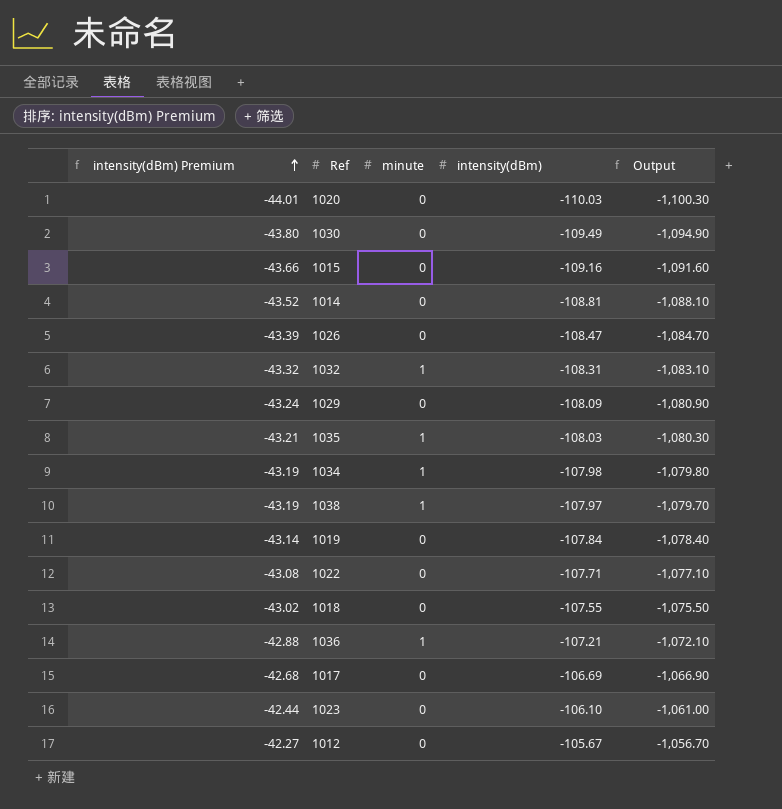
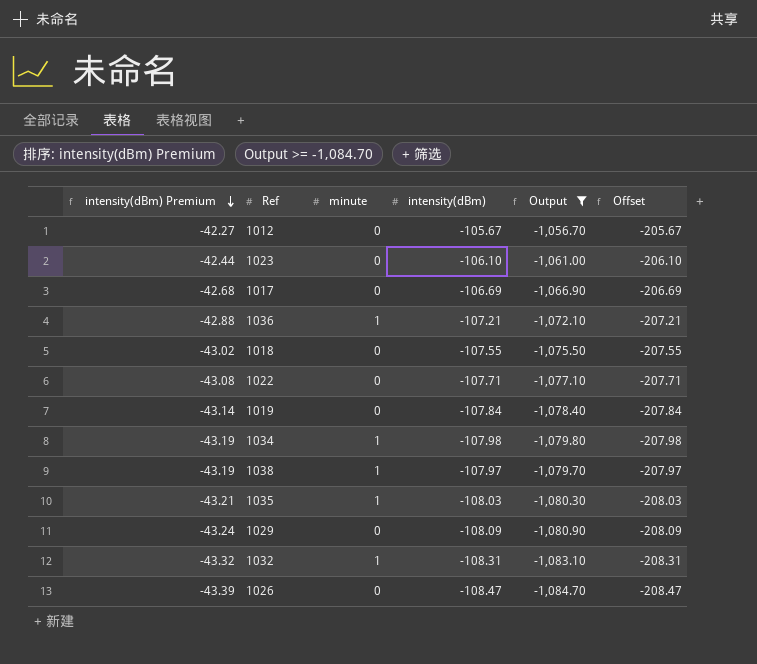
filter: none -> Output >= -1,084.70
row order: intensity(dBm) Premium ascending -> intensity(dBm) Premium descending
column Offset | formula: none -> [intensity(dBm)] - 100

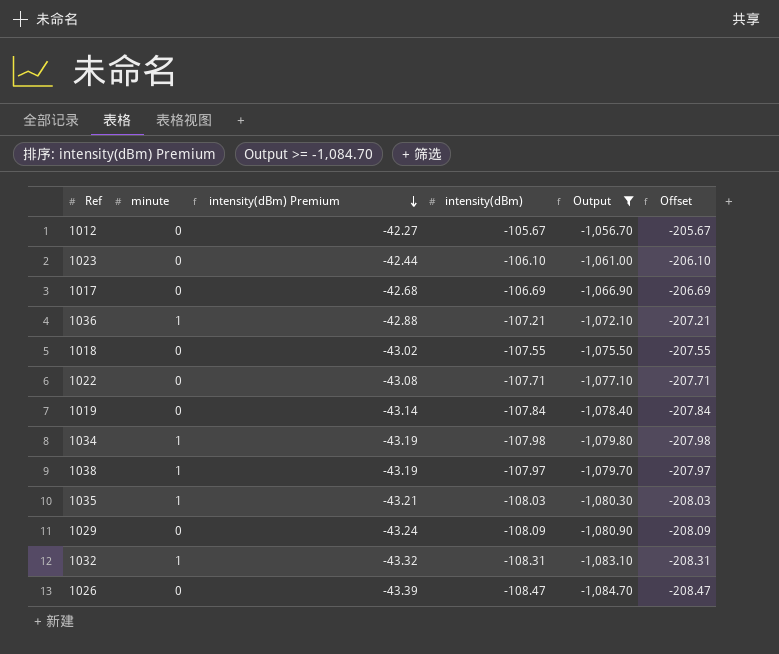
column intensity(dBm) Premium | position: 1 -> 3

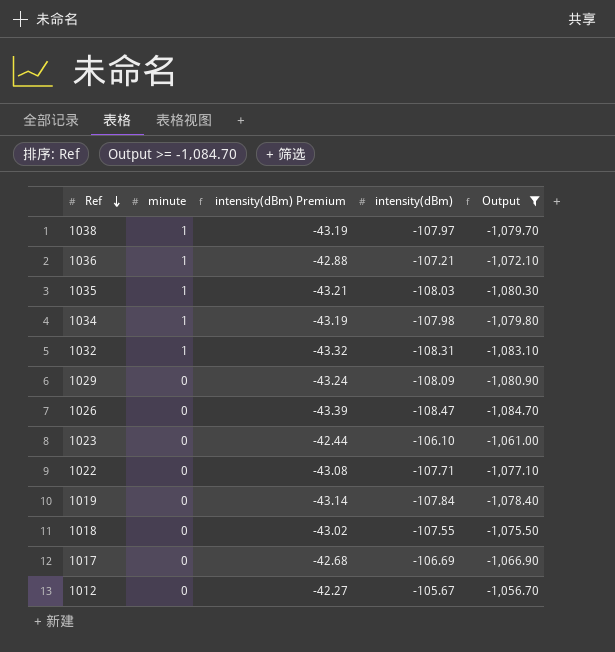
row order: intensity(dBm) Premium descending -> Ref descending
column Offset | formula: [intensity(dBm)] - 100 -> none

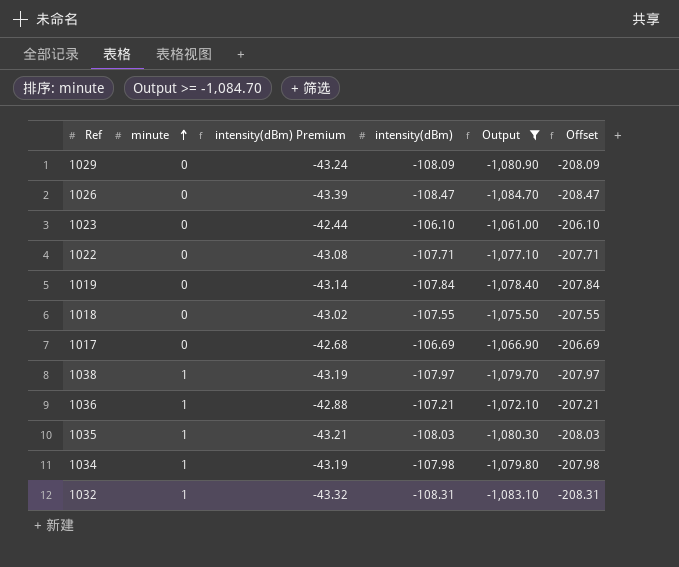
row order: Ref descending -> minute ascending
column Offset | formula: none -> [intensity(dBm)] - 100
row 1012: 0 | -42.27 | -105.67 | -1,056.70 -> none

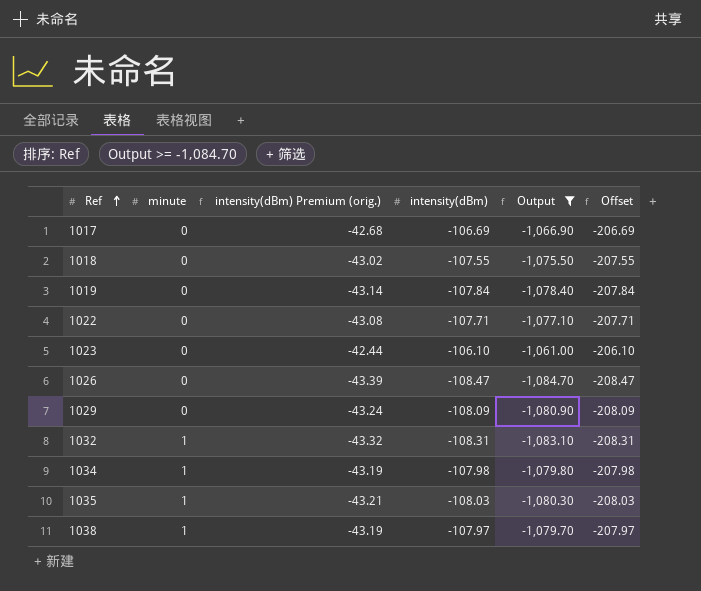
row order: minute ascending -> Ref ascending
column name: intensity(dBm) Premium -> intensity(dBm) Premium (orig.)
row 1036: 1 | -42.88 | -107.21 | -1,072.10 | -207.21 -> none

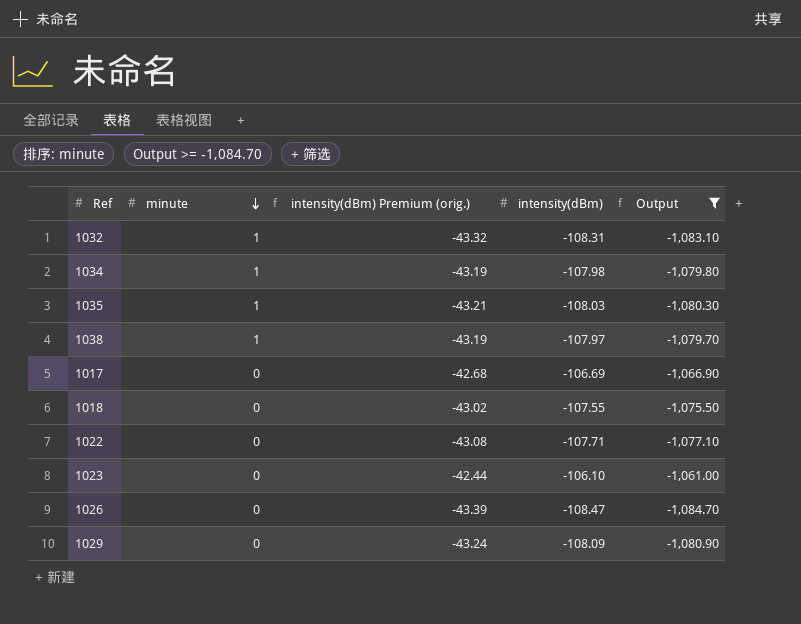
row order: Ref ascending -> minute descending
column Offset | formula: [intensity(dBm)] - 100 -> none
row 1019: 0 | -43.14 | -107.84 | -1,078.40 | -207.84 -> none

